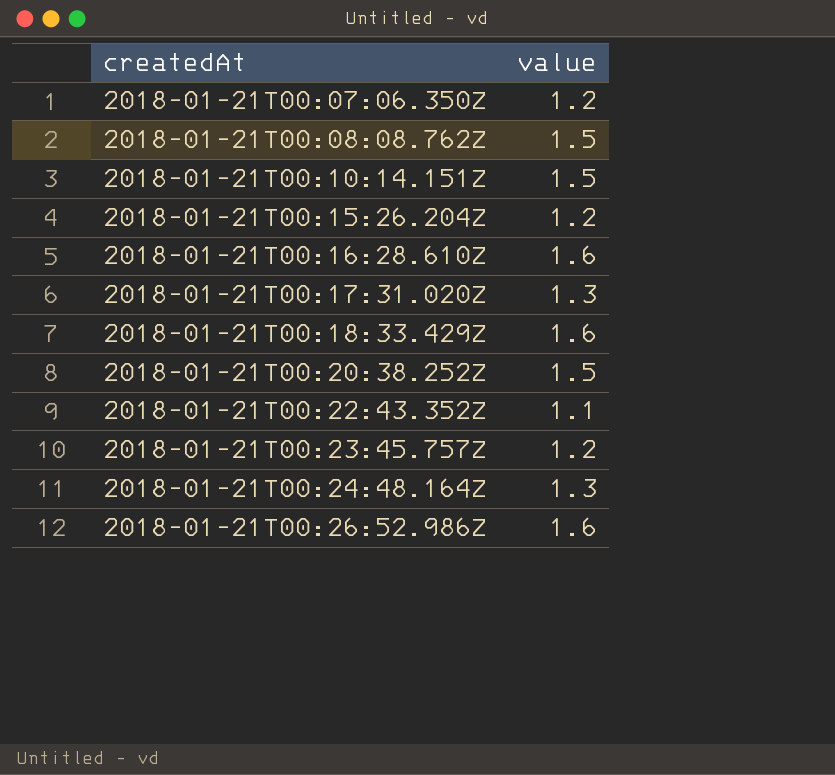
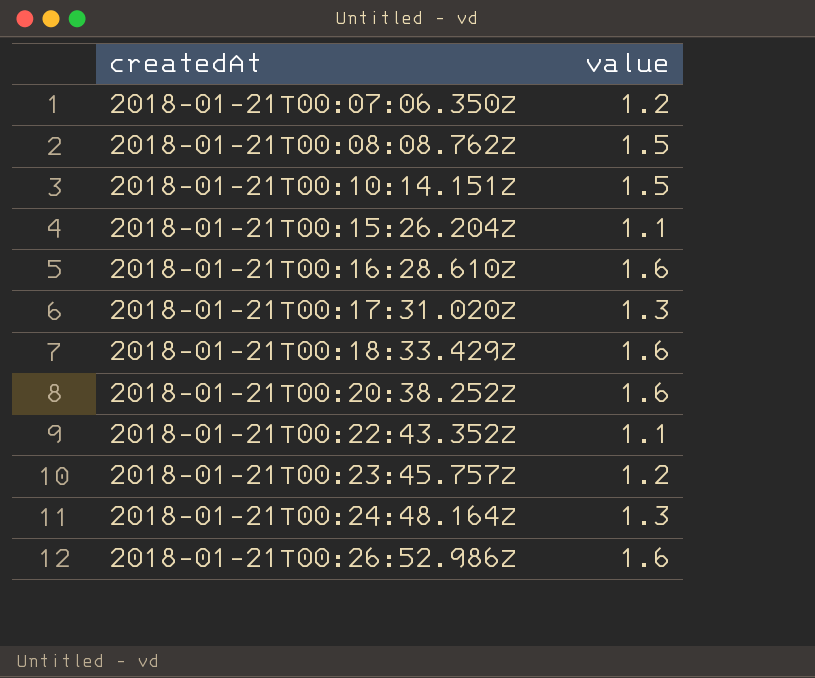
2018-01-21T00:15:26.204Z | value: 1.2 -> 1.1
2018-01-21T00:20:38.252Z | value: 1.5 -> 1.6

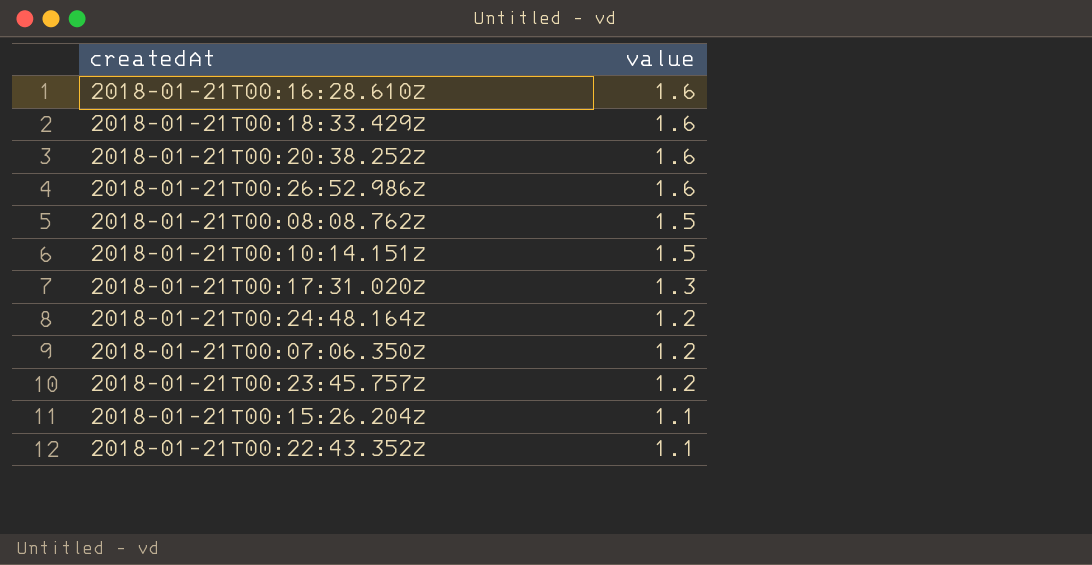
row order: createdAt ascending -> value descending
2018-01-21T00:24:48.164Z | value: 1.3 -> 1.2

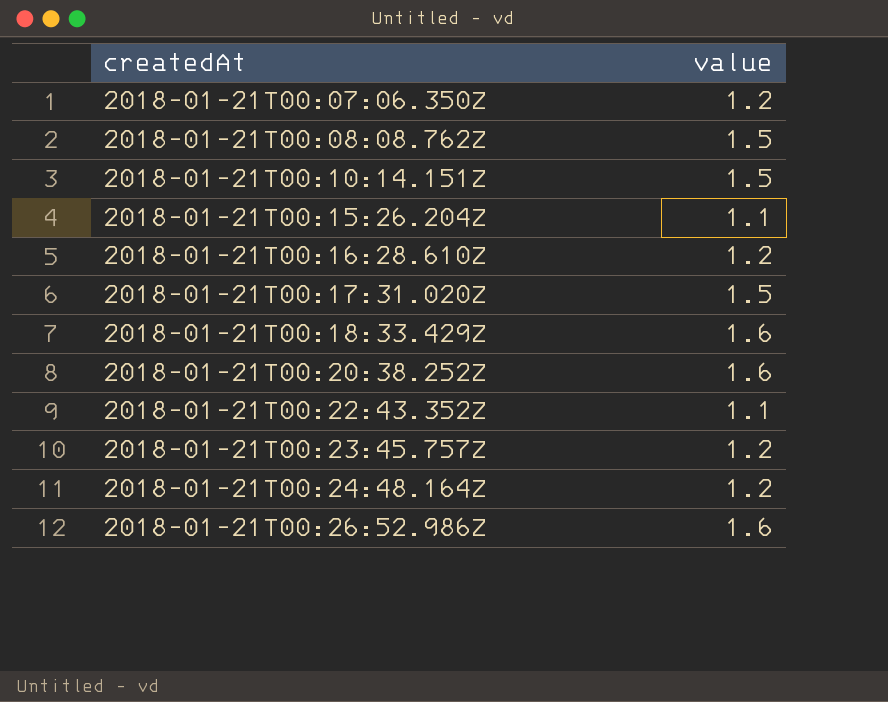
row order: value descending -> createdAt ascending
2018-01-21T00:16:28.610Z | value: 1.6 -> 1.2
2018-01-21T00:17:31.020Z | value: 1.3 -> 1.5

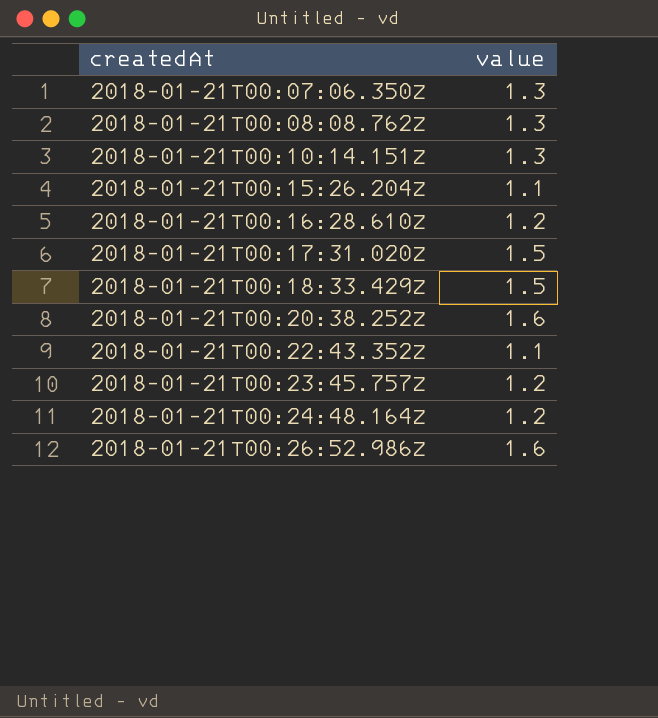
2018-01-21T00:07:06.350Z | value: 1.2 -> 1.3
2018-01-21T00:08:08.762Z | value: 1.5 -> 1.3
2018-01-21T00:10:14.151Z | value: 1.5 -> 1.3
2018-01-21T00:18:33.429Z | value: 1.6 -> 1.5

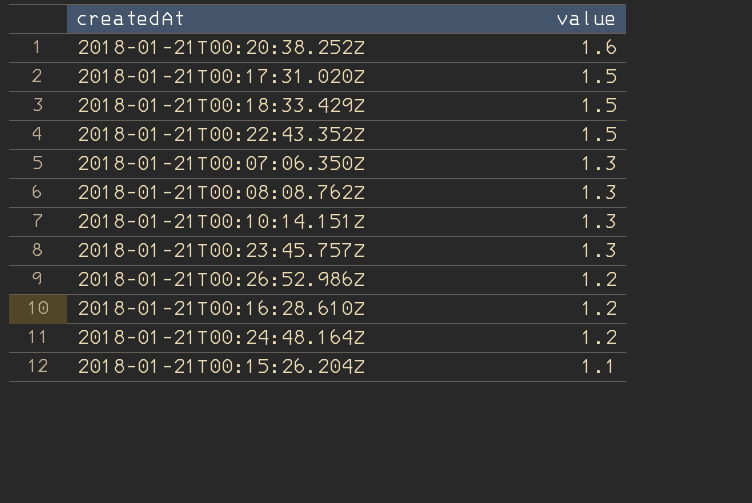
row order: createdAt ascending -> value descending
2018-01-21T00:22:43.352Z | value: 1.1 -> 1.5
2018-01-21T00:23:45.757Z | value: 1.2 -> 1.3
2018-01-21T00:26:52.986Z | value: 1.6 -> 1.2

